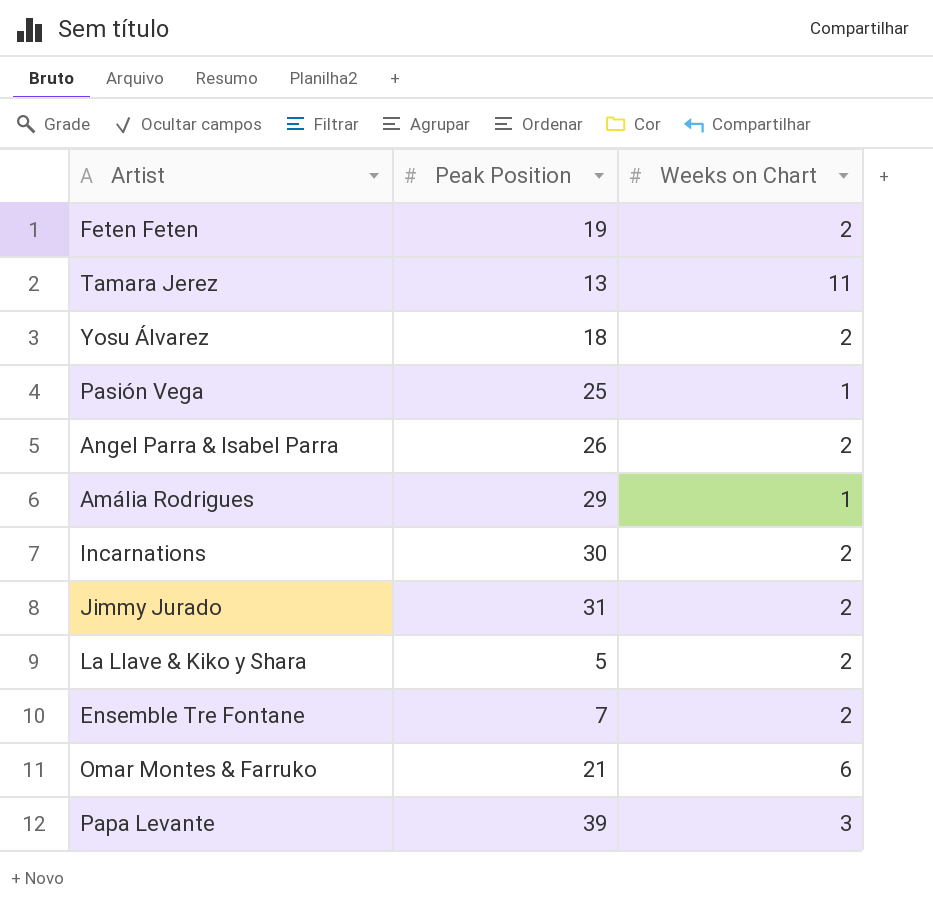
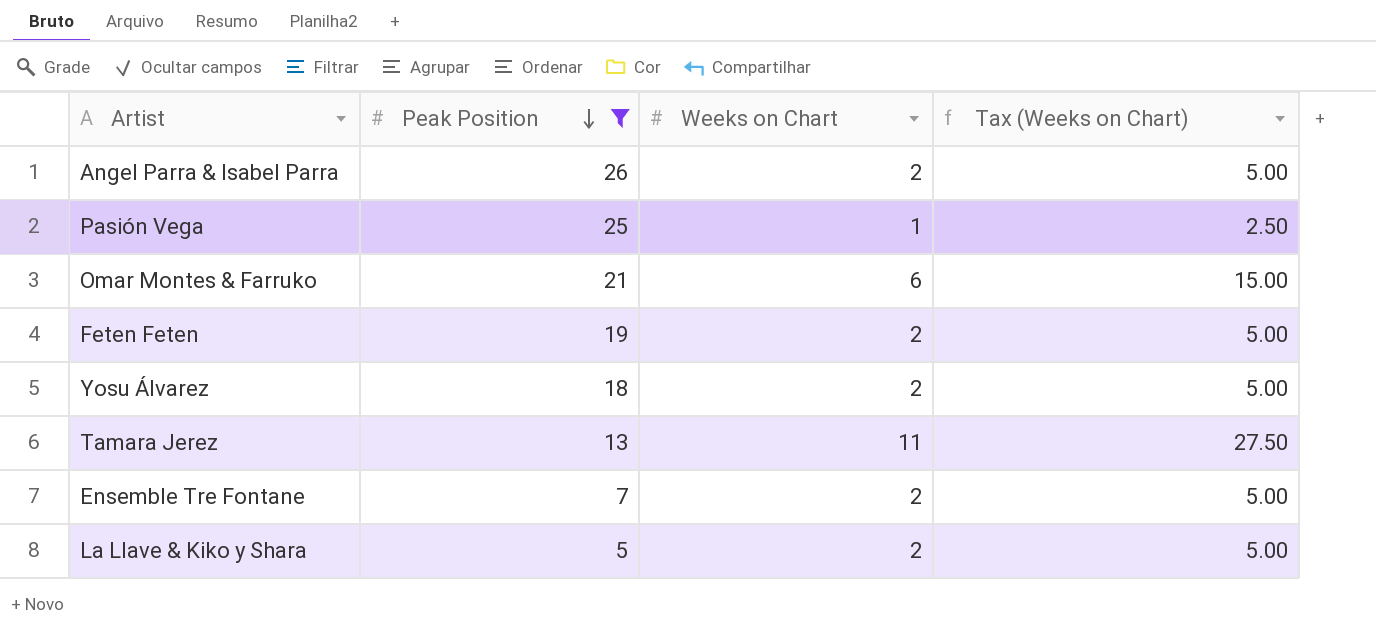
filter: none -> Peak Position <= 26
row order: none -> Peak Position descending
column Tax (Weeks on Chart) | formula: none -> [Weeks on Chart] * 2.5

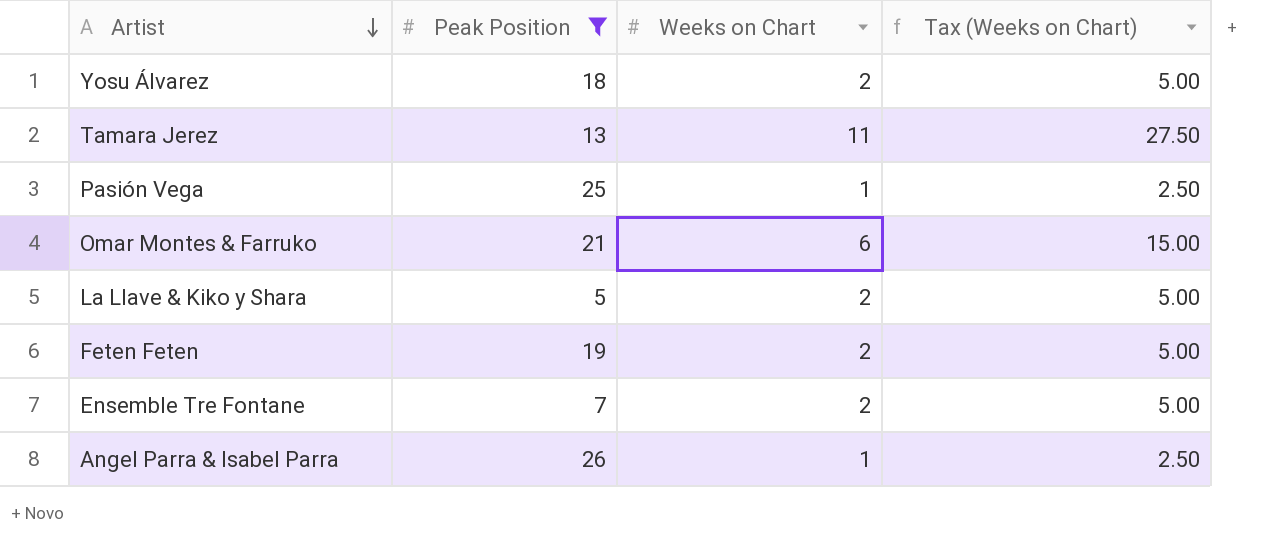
row order: Peak Position descending -> Artist descending
Angel Parra & Isabel Parra | Weeks on Chart: 2 -> 1
Angel Parra & Isabel Parra | Tax (Weeks on Chart): 5.00 -> 2.50

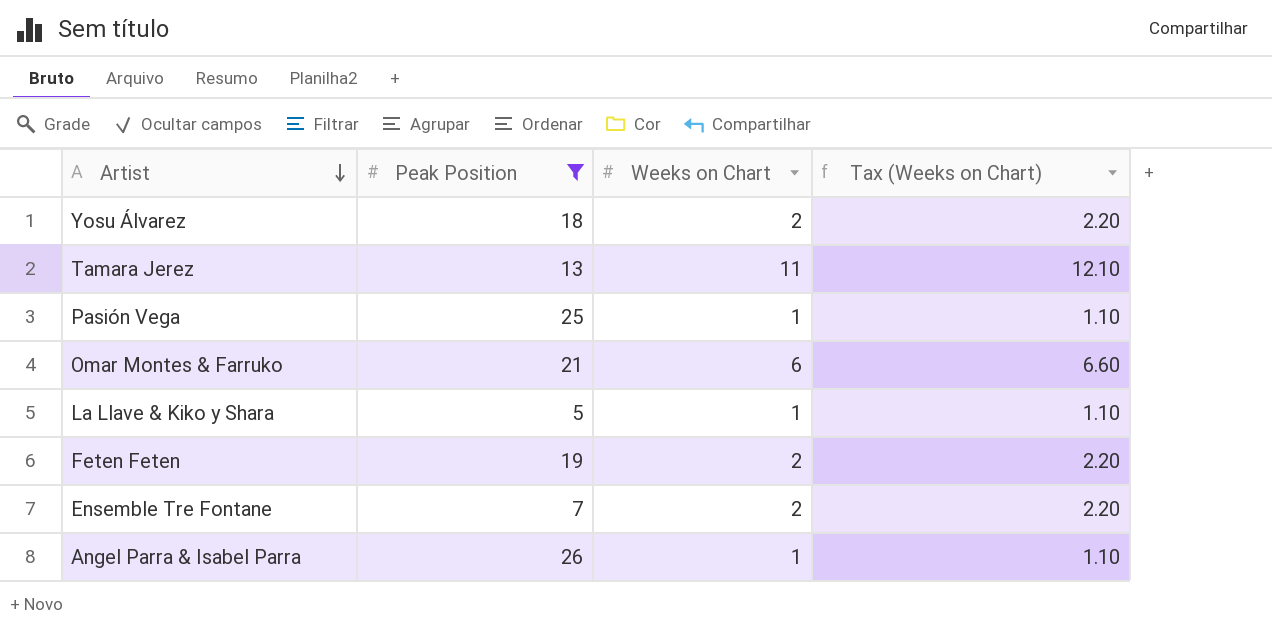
column Tax (Weeks on Chart) | formula: [Weeks on Chart] * 2.5 -> [Weeks on Chart] * 1.1
La Llave & Kiko y Shara | Weeks on Chart: 2 -> 1

